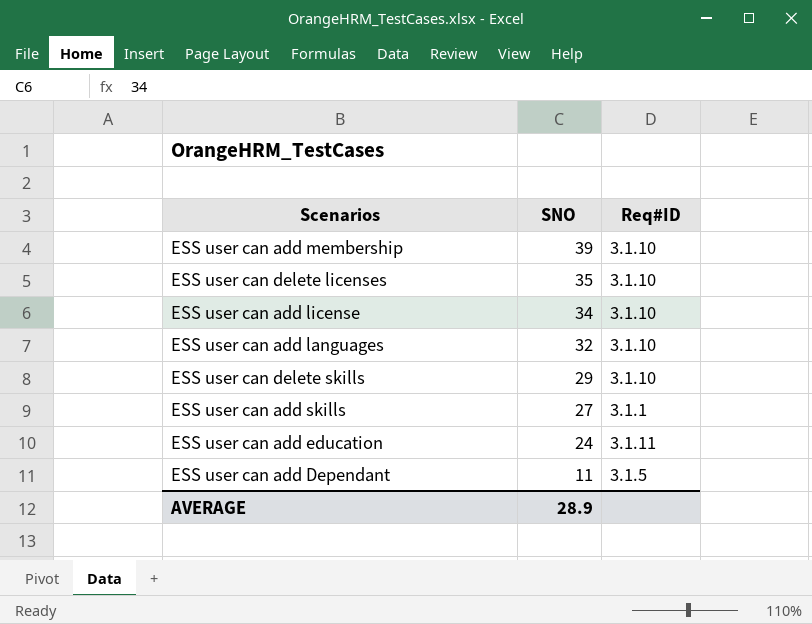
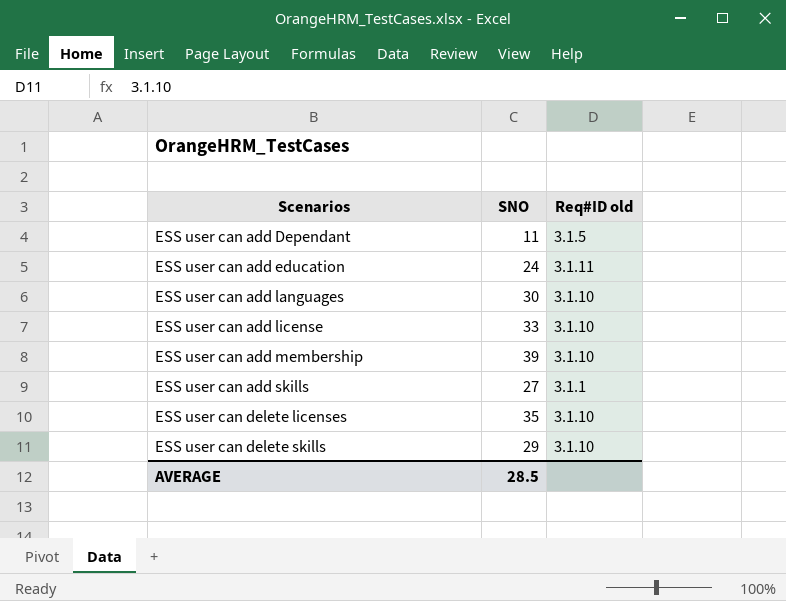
row order: SNO descending -> Scenarios ascending
column name: Req#ID -> Req#ID old
ESS user can add languages | SNO: 32 -> 30
ESS user can add license | SNO: 34 -> 33
AVERAGE | SNO: 28.9 -> 28.5

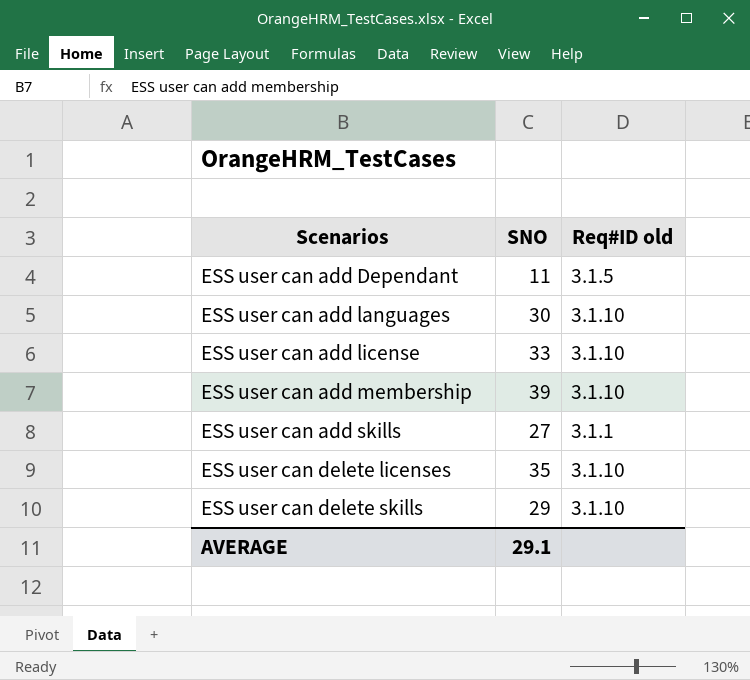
row ESS user can add education: 24 | 3.1.11 -> none
AVERAGE | SNO: 28.5 -> 29.1

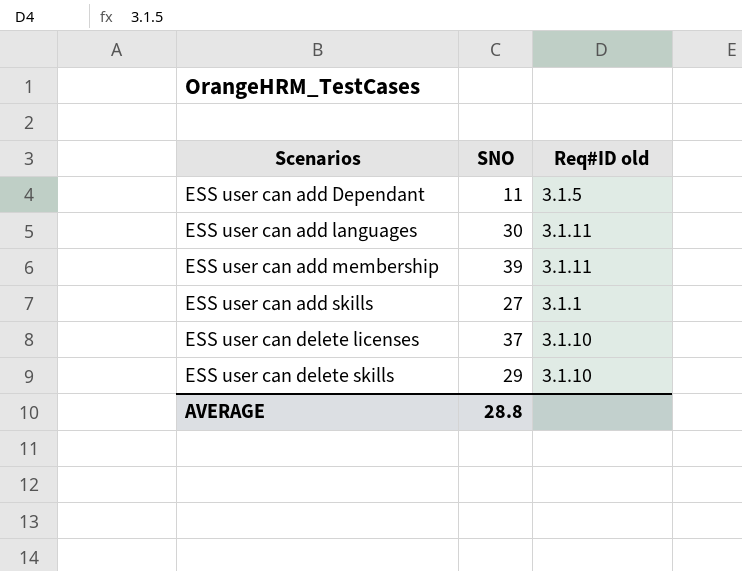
row ESS user can add license: 33 | 3.1.10 -> none
ESS user can add languages | Req#ID old: 3.1.10 -> 3.1.11
ESS user can add membership | Req#ID old: 3.1.10 -> 3.1.11
ESS user can delete licenses | SNO: 35 -> 37
AVERAGE | SNO: 29.1 -> 28.8

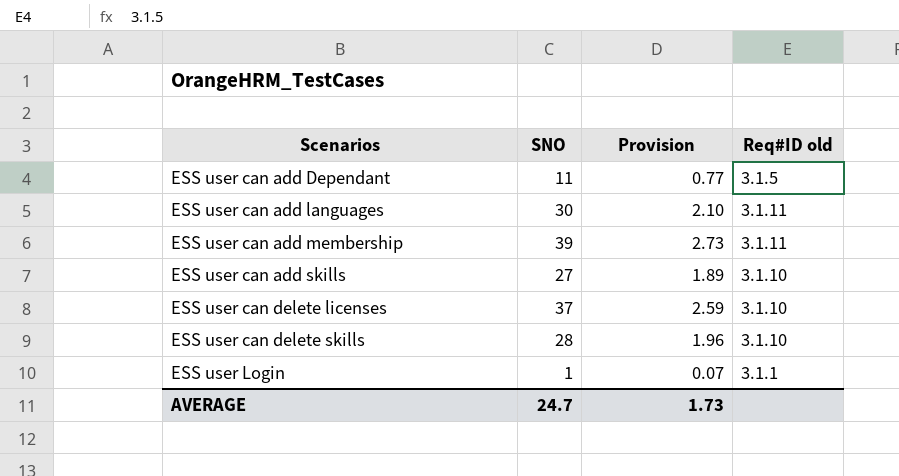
column Provision | formula: none -> [SNO] * 0.07
ESS user can add skills | Req#ID old: 3.1.1 -> 3.1.10
ESS user can delete skills | SNO: 29 -> 28
row ESS user Login: none -> 1 | 0.07 | 3.1.1
AVERAGE | SNO: 28.8 -> 24.7

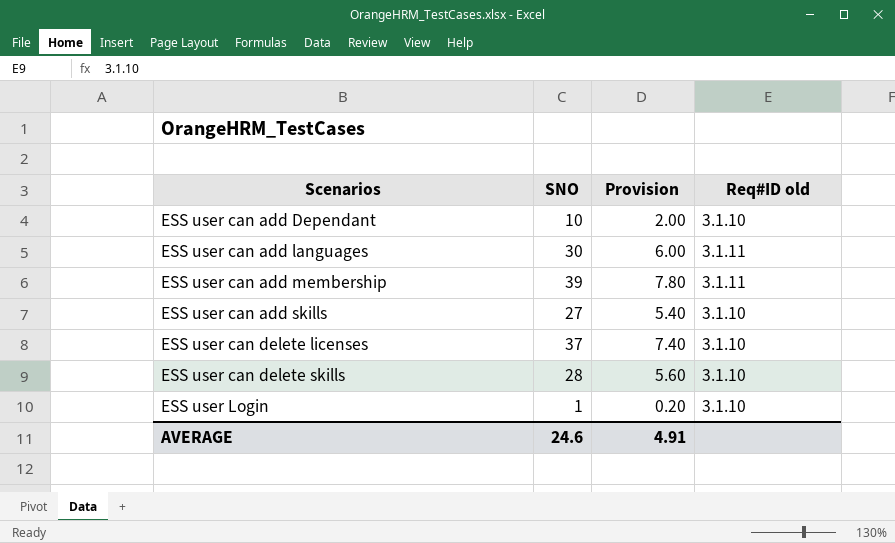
column Provision | formula: [SNO] * 0.07 -> [SNO] * 0.2
ESS user can add Dependant | SNO: 11 -> 10
ESS user can add Dependant | Req#ID old: 3.1.5 -> 3.1.10
ESS user Login | Req#ID old: 3.1.1 -> 3.1.10
AVERAGE | SNO: 24.7 -> 24.6
AVERAGE | Provision: 1.73 -> 4.91

